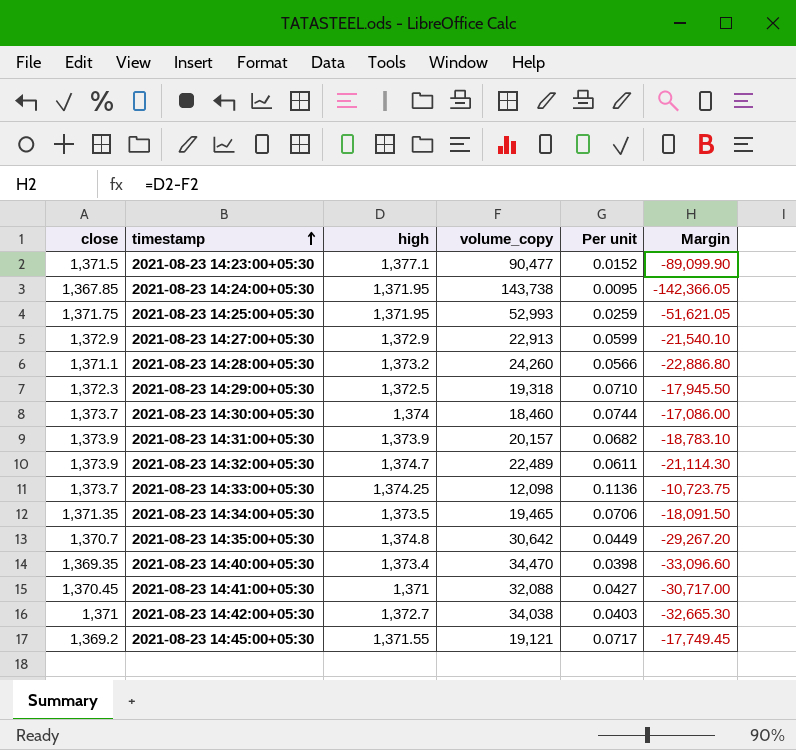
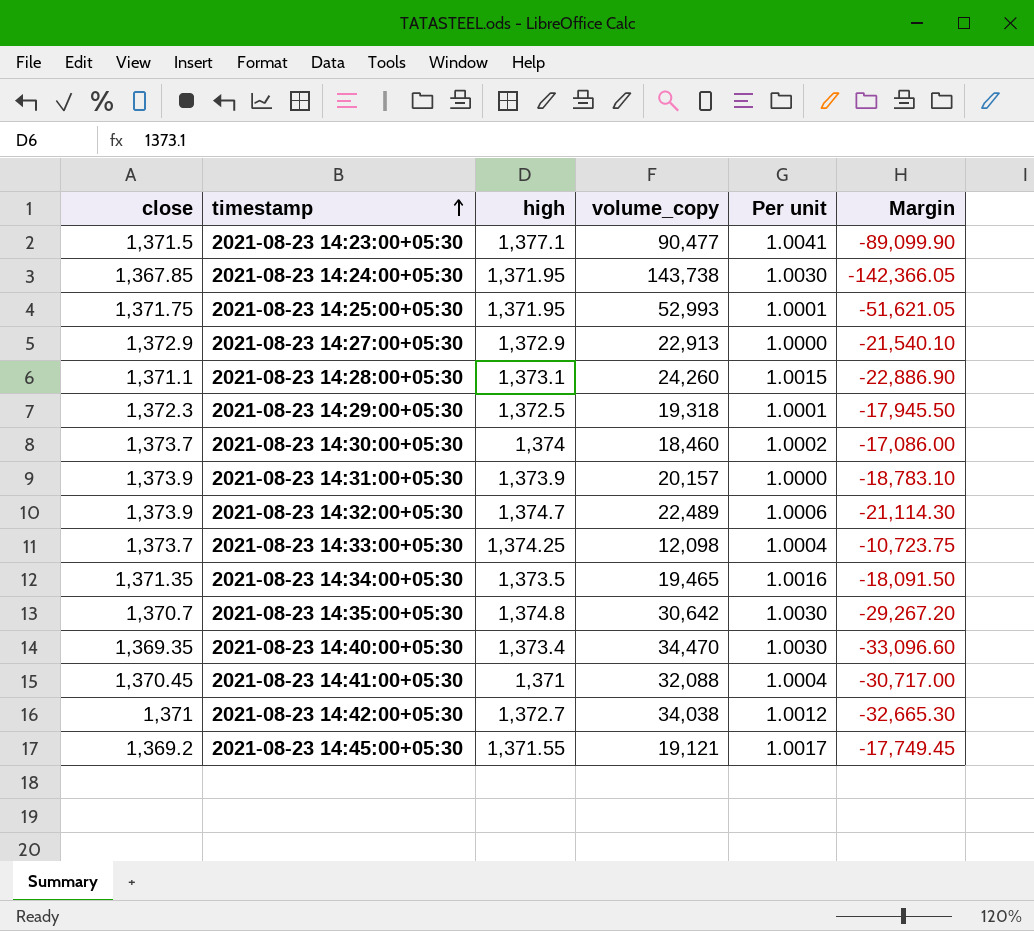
column Per unit | formula: [high] / [volume_copy] -> [high] / [close]
2021-08-23 14:28:00+05:30 | high: 1,373.2 -> 1,373.1
2021-08-23 14:28:00+05:30 | Margin: -22,886.80 -> -22,886.90

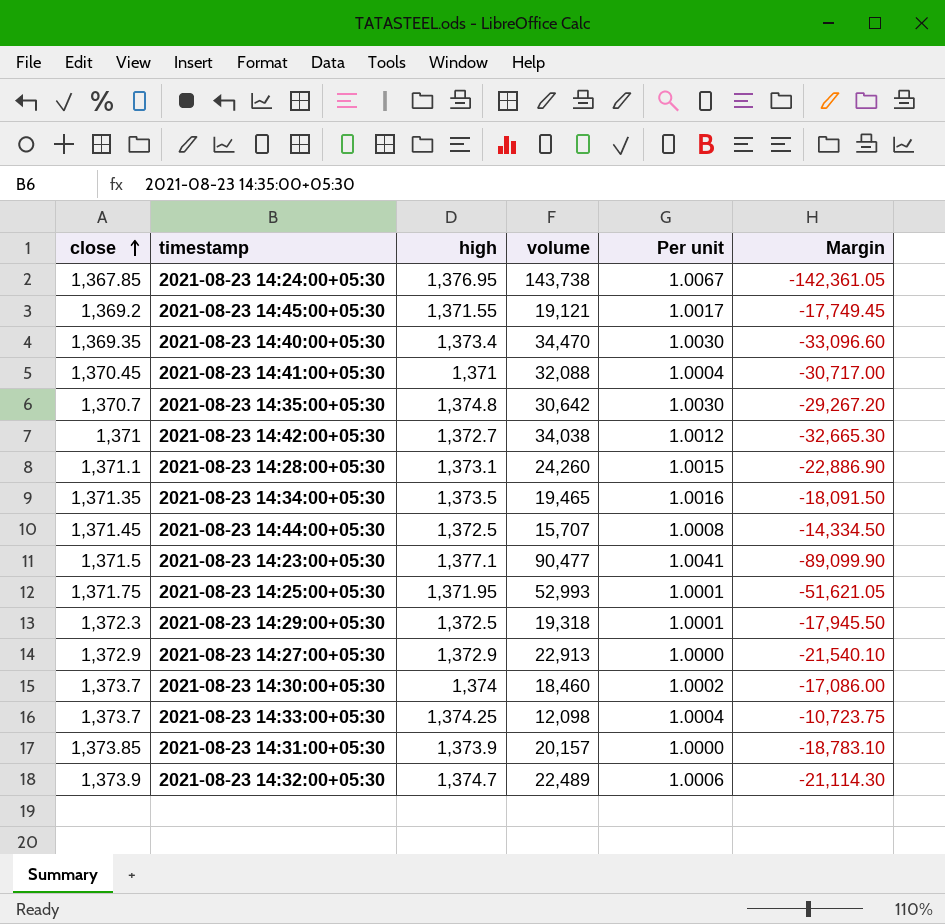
row order: timestamp ascending -> close ascending
column name: volume_copy -> volume
2021-08-23 14:24:00+05:30 | high: 1,371.95 -> 1,376.95
2021-08-23 14:24:00+05:30 | Per unit: 1.0030 -> 1.0067
2021-08-23 14:24:00+05:30 | Margin: -142,366.05 -> -142,361.05
row 2021-08-23 14:44:00+05:30: none -> 1,371.45 | 1,372.5 | 15,707 | 1.0008 | -14,334.50
2021-08-23 14:31:00+05:30 | close: 1,373.9 -> 1,373.85

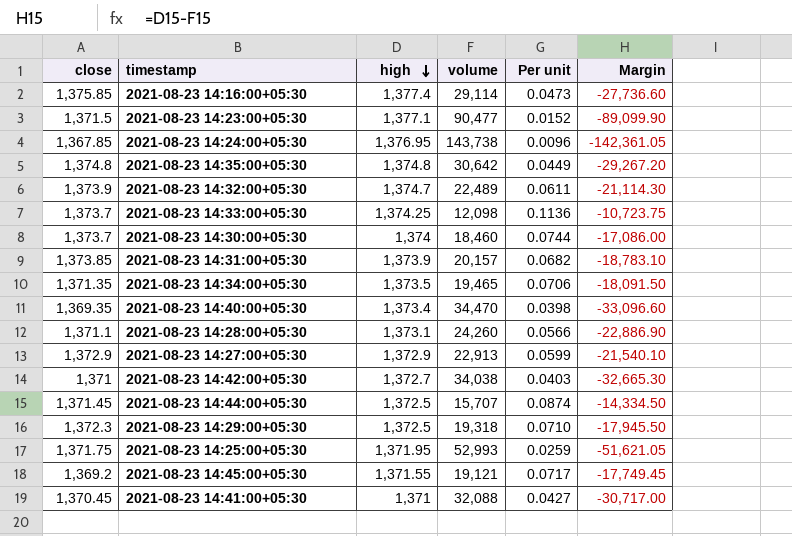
row order: close ascending -> high descending
column Per unit | formula: [high] / [close] -> [high] / [volume]
row 2021-08-23 14:16:00+05:30: none -> 1,375.85 | 1,377.4 | 29,114 | 0.0473 | -27,736.60
2021-08-23 14:35:00+05:30 | close: 1,370.7 -> 1,374.8

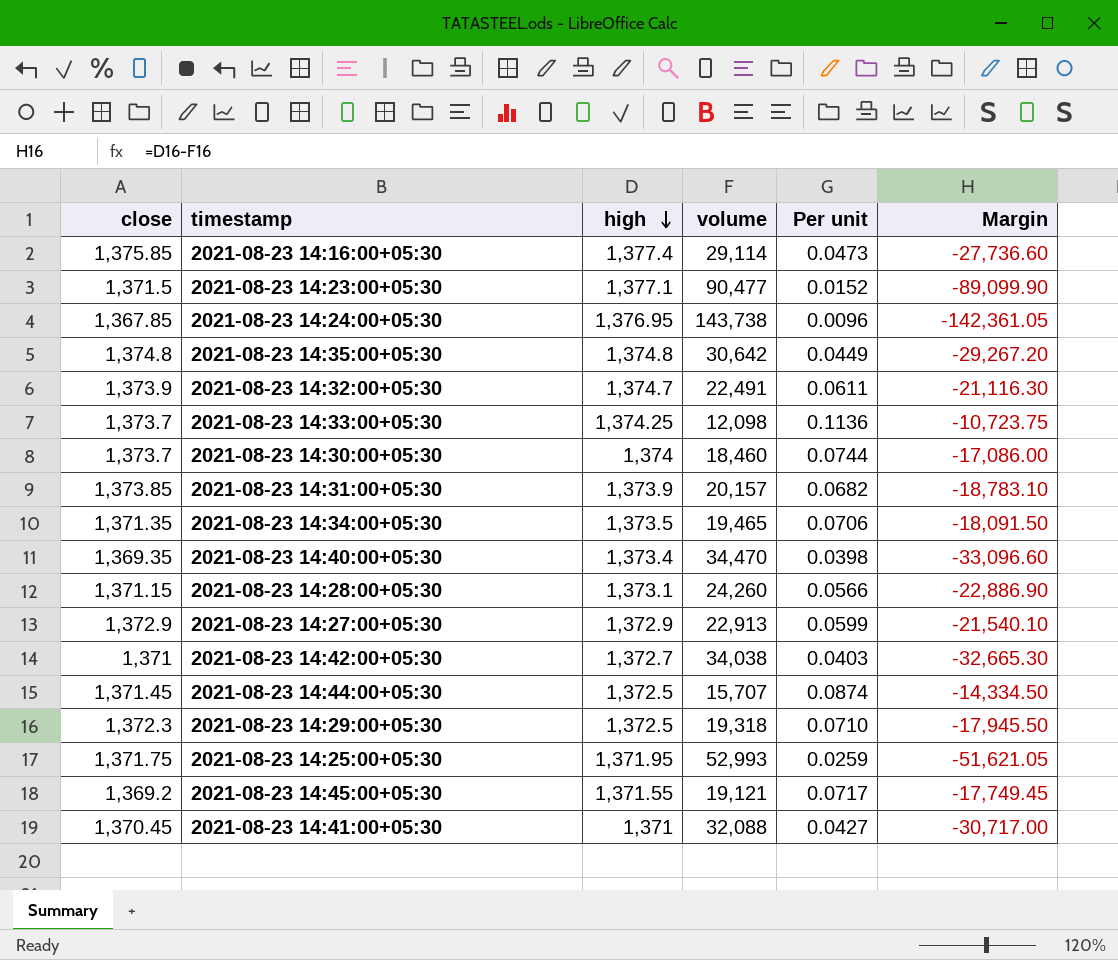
2021-08-23 14:32:00+05:30 | volume: 22,489 -> 22,491
2021-08-23 14:32:00+05:30 | Margin: -21,114.30 -> -21,116.30
2021-08-23 14:28:00+05:30 | close: 1,371.1 -> 1,371.15

